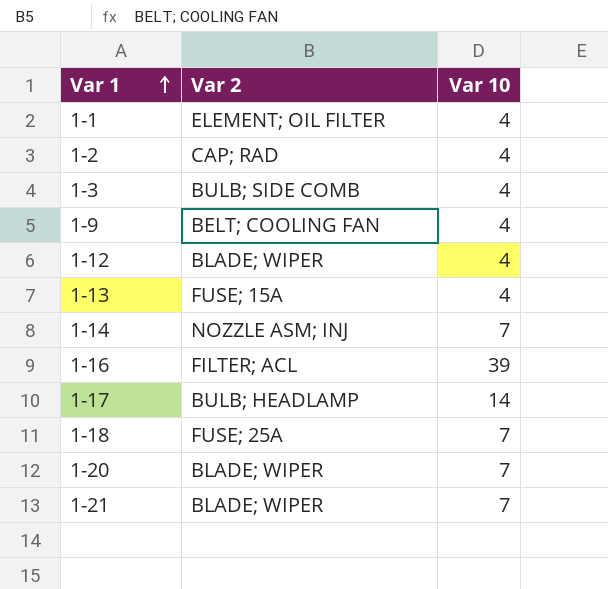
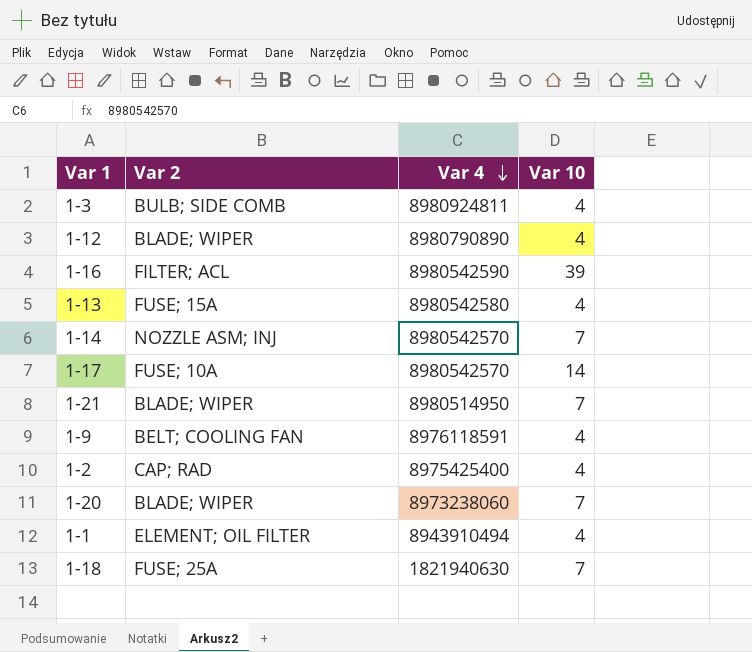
row order: Var 1 ascending -> Var 4 descending
column Var 4 | position: none -> 3
1-17 | Var 2: BULB; HEADLAMP -> FUSE; 10A

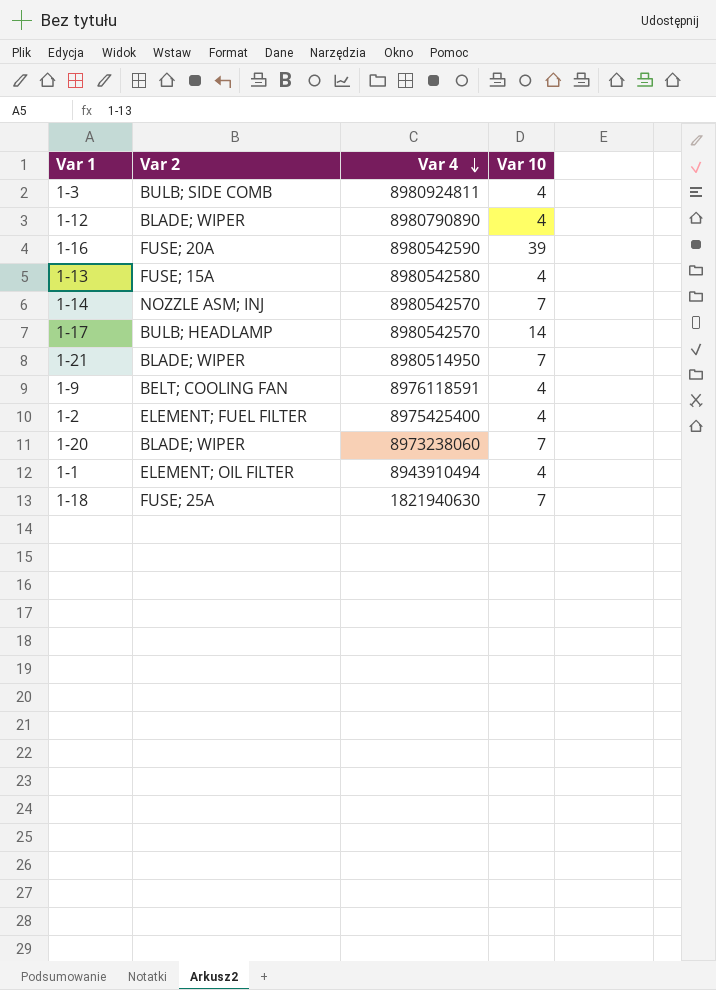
1-16 | Var 2: FILTER; ACL -> FUSE; 20A
1-17 | Var 2: FUSE; 10A -> BULB; HEADLAMP
1-2 | Var 2: CAP; RAD -> ELEMENT; FUEL FILTER

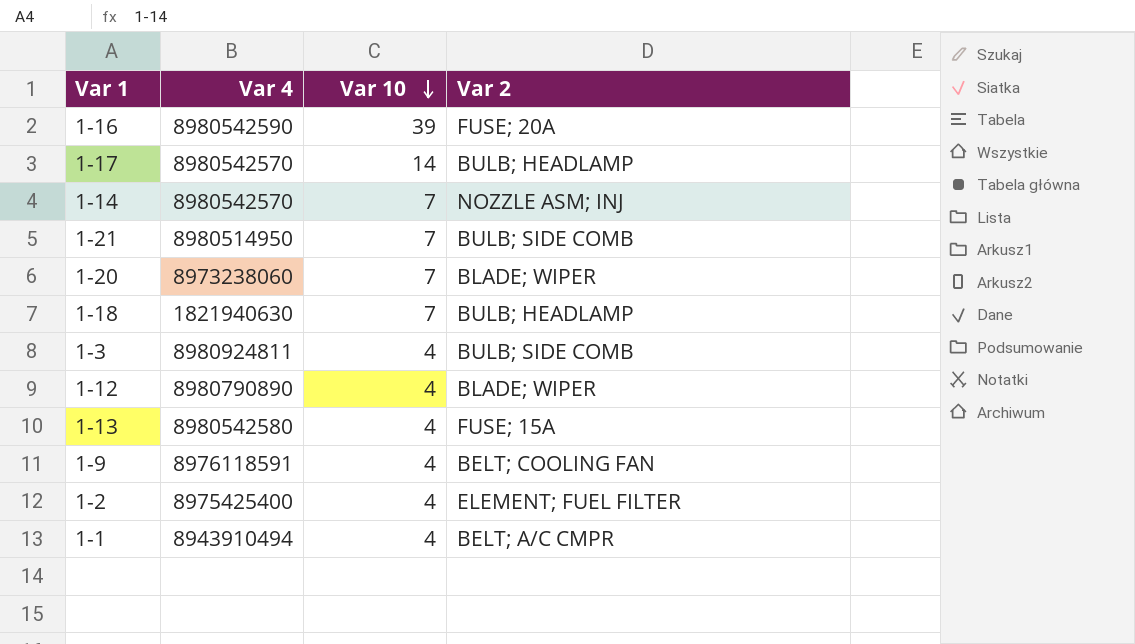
row order: Var 4 descending -> Var 10 descending
column Var 2 | position: 2 -> 4
1-21 | Var 2: BLADE; WIPER -> BULB; SIDE COMB
1-18 | Var 2: FUSE; 25A -> BULB; HEADLAMP
1-1 | Var 2: ELEMENT; OIL FILTER -> BELT; A/C CMPR

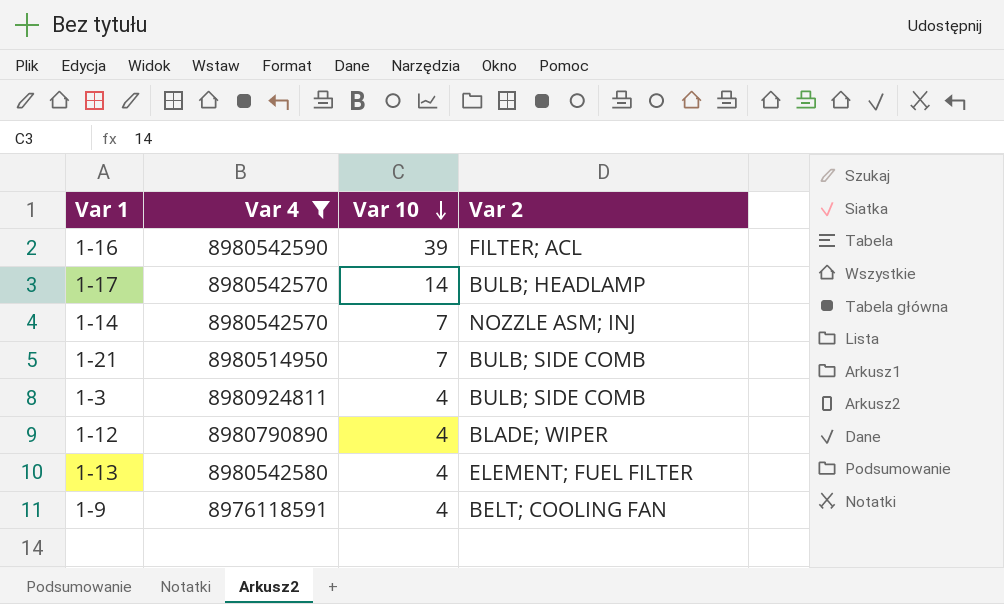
filter: none -> Var 4 >= 8976118591
1-16 | Var 2: FUSE; 20A -> FILTER; ACL
1-13 | Var 2: FUSE; 15A -> ELEMENT; FUEL FILTER

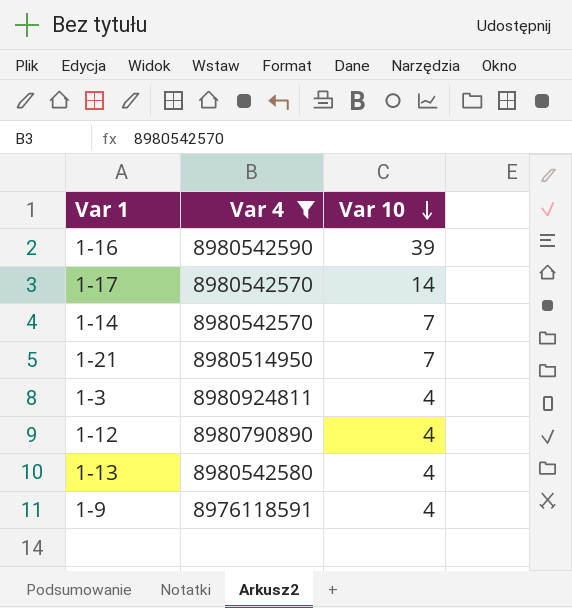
column Var 2 | position: 4 -> none

